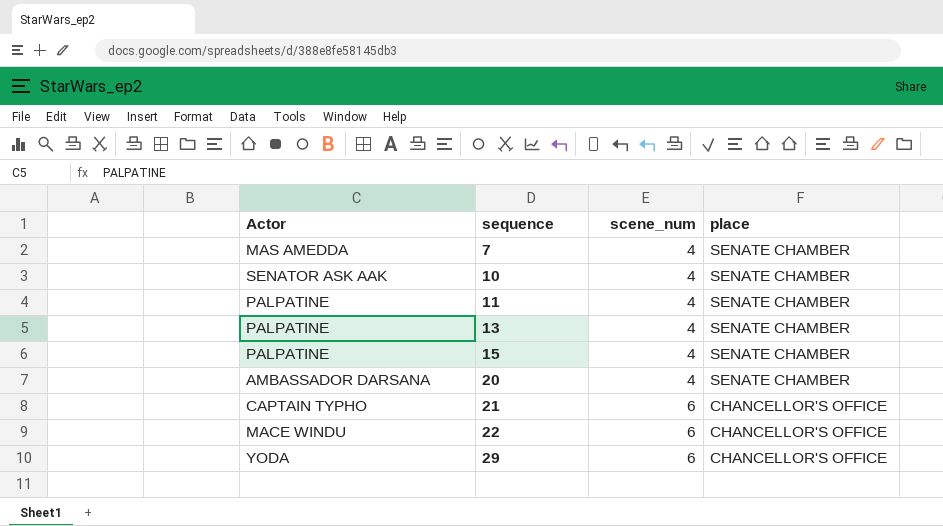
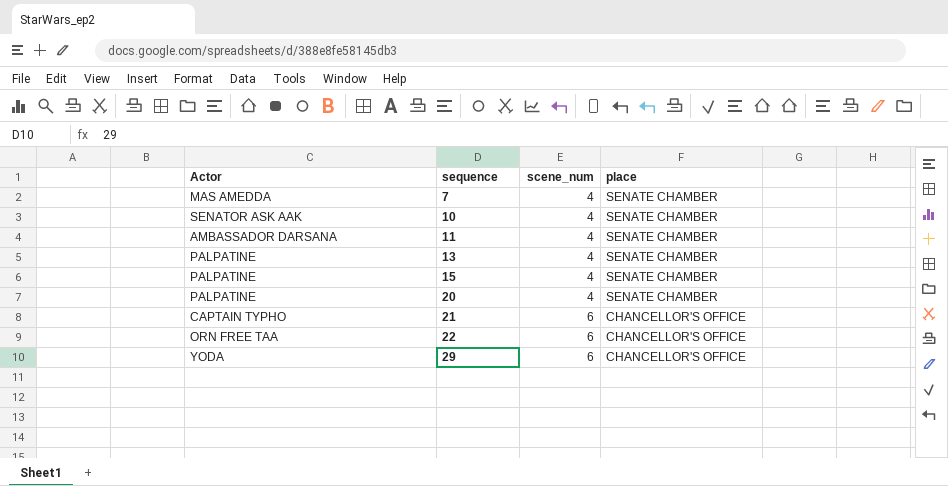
11 | Actor: PALPATINE -> AMBASSADOR DARSANA
20 | Actor: AMBASSADOR DARSANA -> PALPATINE
22 | Actor: MACE WINDU -> ORN FREE TAA

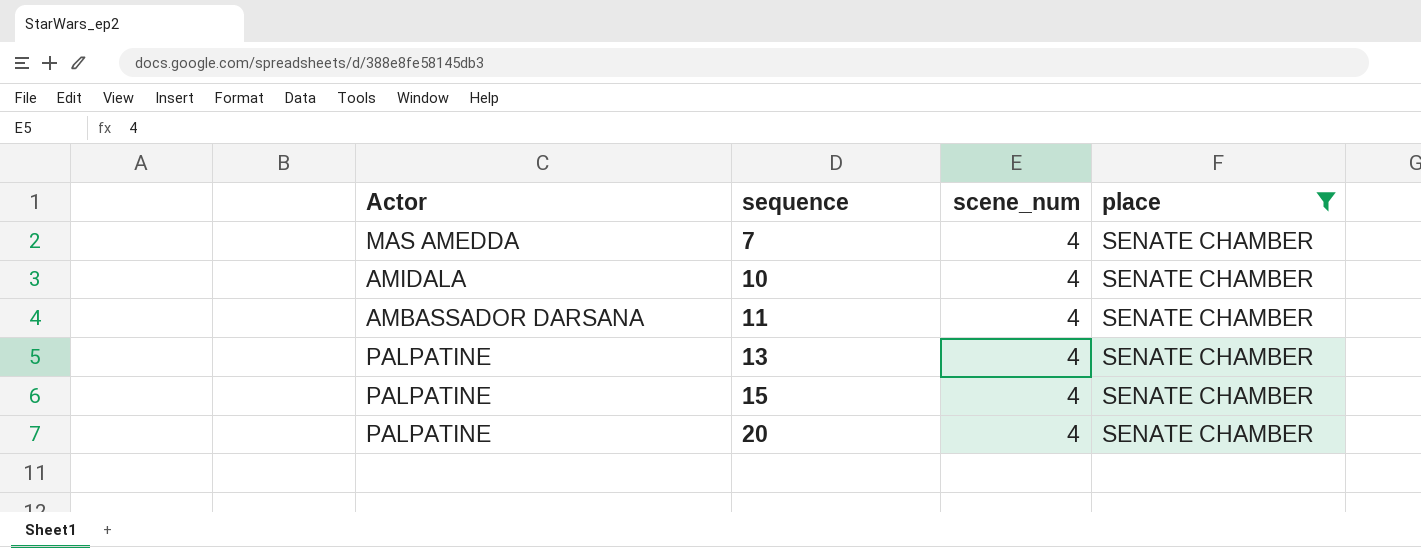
filter: none -> place = SENATE CHAMBER
10 | Actor: SENATOR ASK AAK -> AMIDALA

